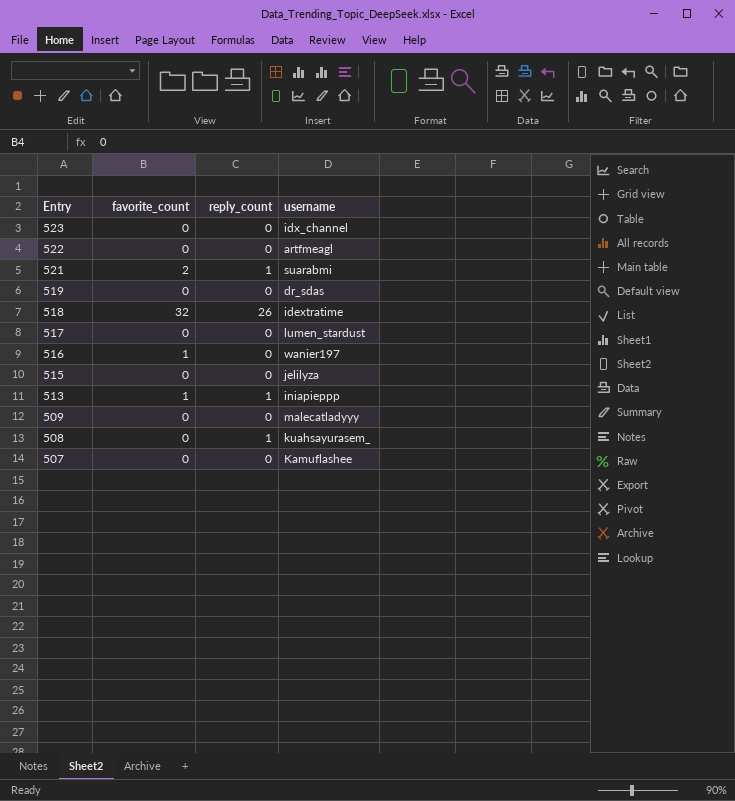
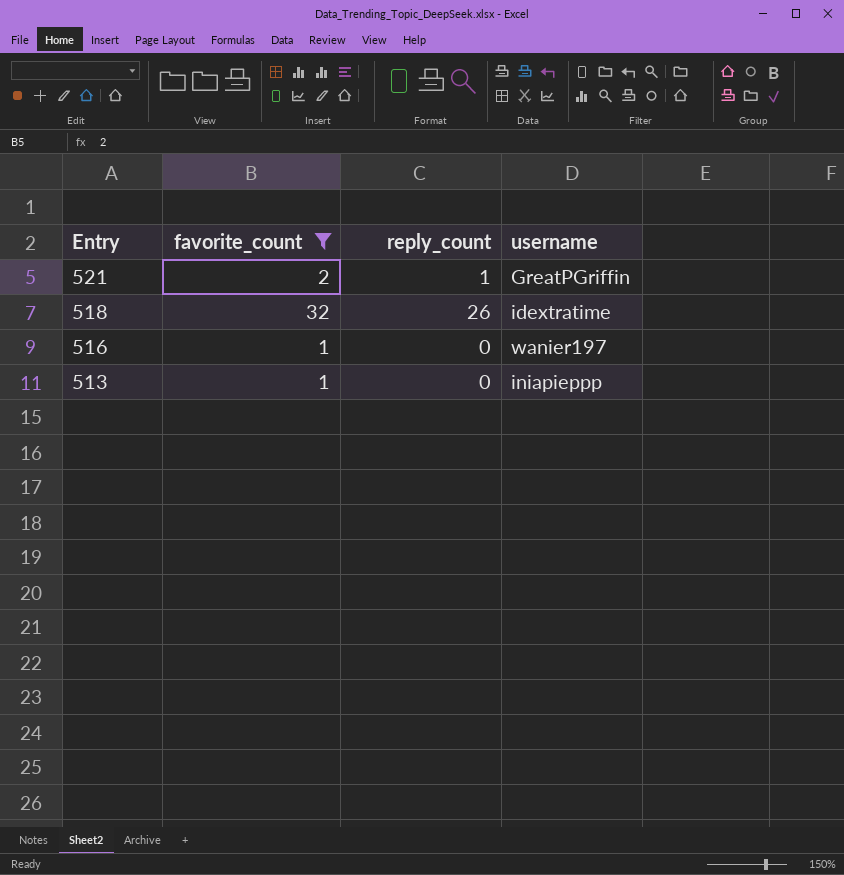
filter: none -> favorite_count != 0
521 | username: suarabmi -> GreatPGriffin
513 | reply_count: 1 -> 0

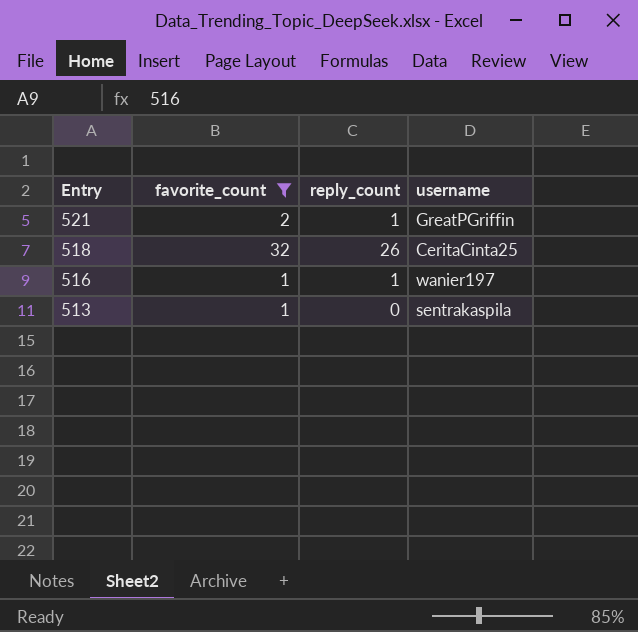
518 | username: idextratime -> CeritaCinta25
516 | reply_count: 0 -> 1
513 | username: iniapieppp -> sentrakaspila

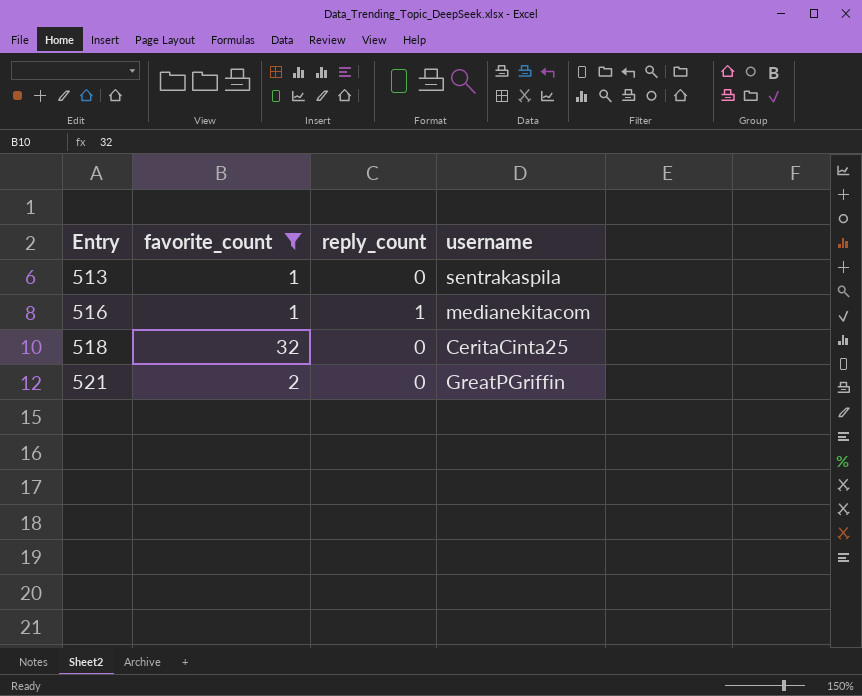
row order: Entry descending -> Entry ascending
516 | username: wanier197 -> medianekitacom
518 | reply_count: 26 -> 0
521 | reply_count: 1 -> 0

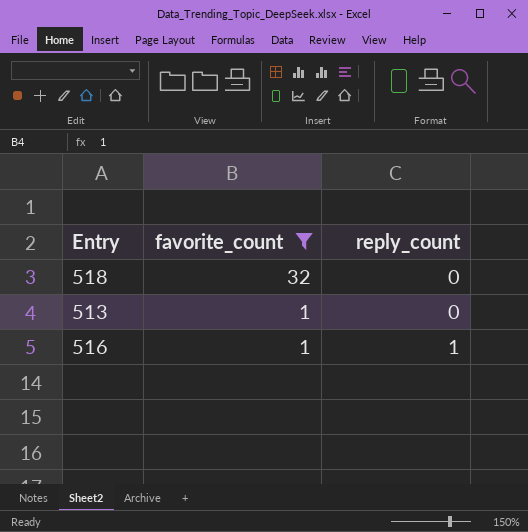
row order: Entry ascending -> favorite_count descending
column username | position: 4 -> none
row 521: 2 | 0 | GreatPGriffin -> none

